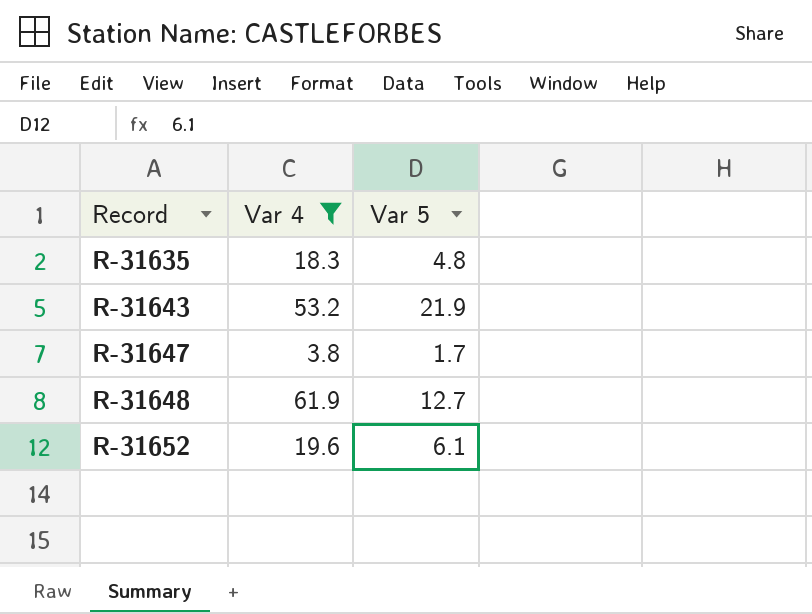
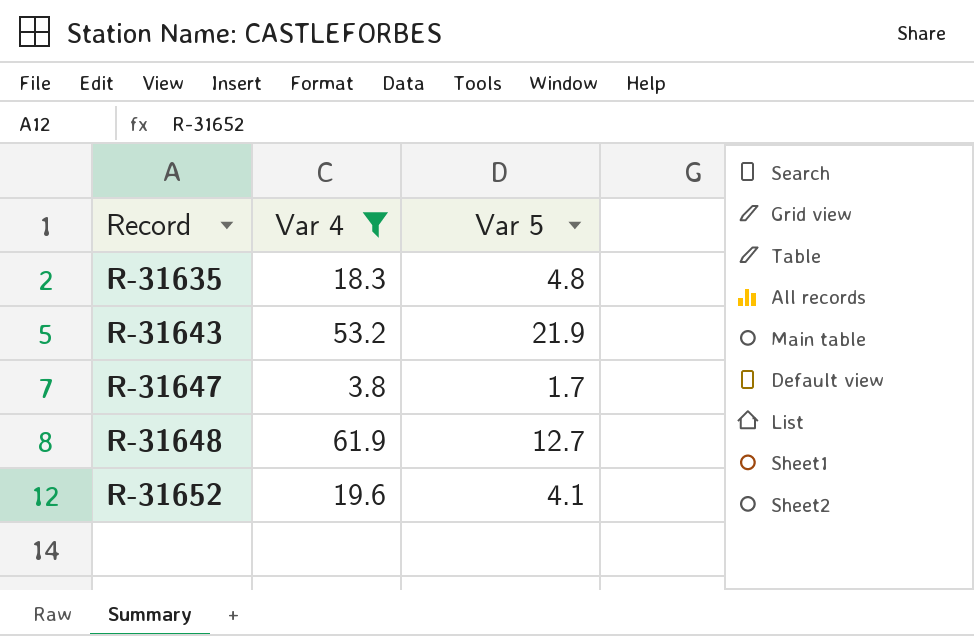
R-31652 | Var 5: 6.1 -> 4.1

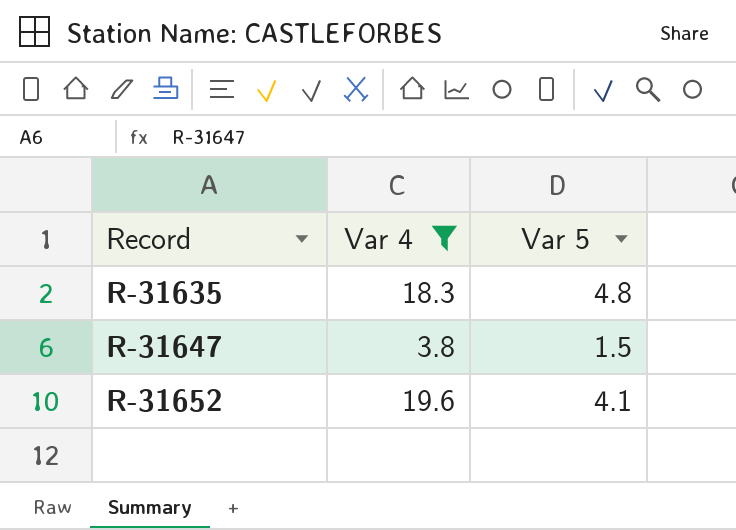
row R-31643: 53.2 | 21.9 -> none
row R-31648: 61.9 | 12.7 -> none
R-31647 | Var 5: 1.7 -> 1.5

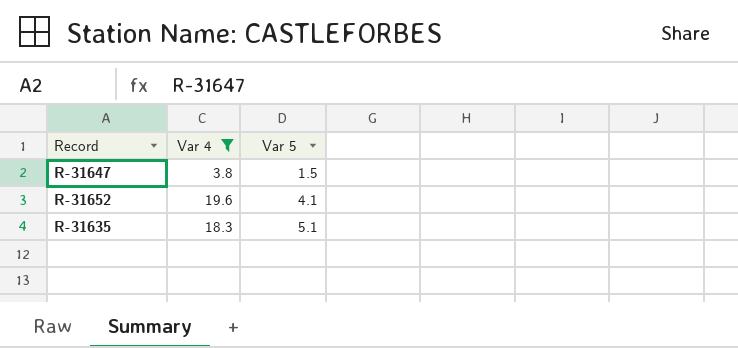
row order: Record ascending -> Var 5 ascending
R-31635 | Var 5: 4.8 -> 5.1

